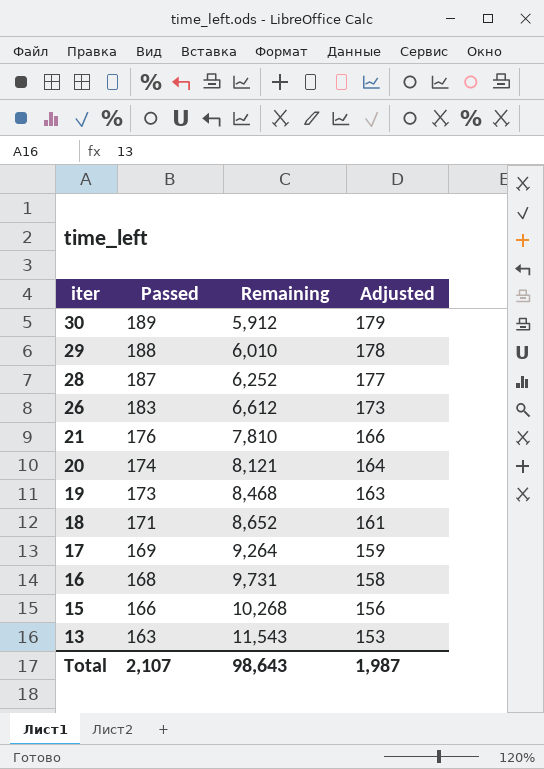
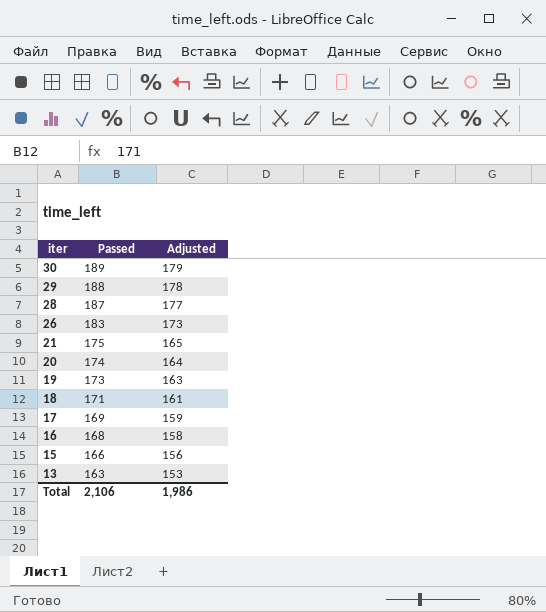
column Remaining | position: 3 -> none
21 | Passed: 176 -> 175
21 | Adjusted: 166 -> 165
Total | Passed: 2,107 -> 2,106
Total | Adjusted: 1,987 -> 1,986

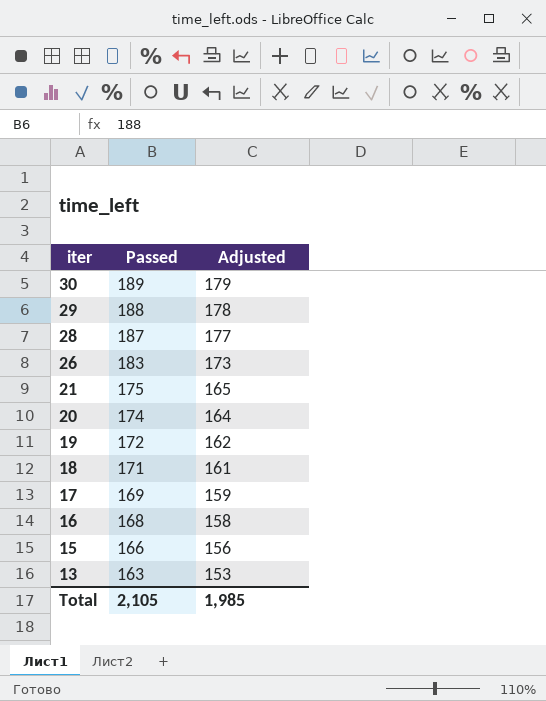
19 | Passed: 173 -> 172
19 | Adjusted: 163 -> 162
Total | Passed: 2,106 -> 2,105
Total | Adjusted: 1,986 -> 1,985

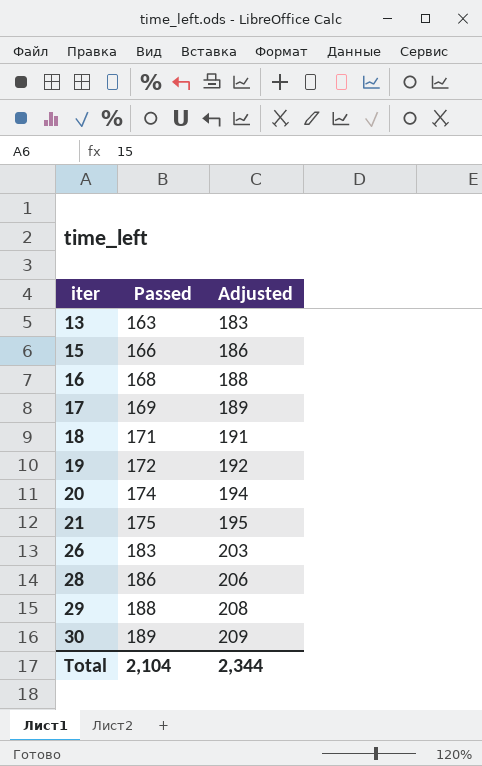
row order: iter descending -> iter ascending
column Adjusted | formula: [Passed] - 10 -> [Passed] + 20
28 | Passed: 187 -> 186
Total | Passed: 2,105 -> 2,104
Total | Adjusted: 1,985 -> 2,344

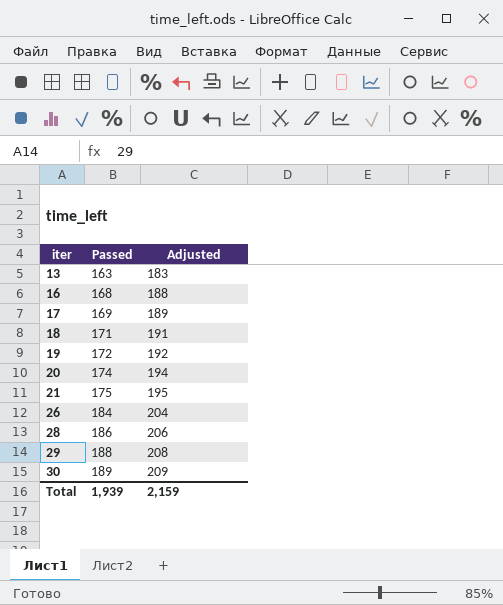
row 15: 166 | 186 -> none
26 | Passed: 183 -> 184
26 | Adjusted: 203 -> 204
Total | Passed: 2,104 -> 1,939
Total | Adjusted: 2,344 -> 2,159

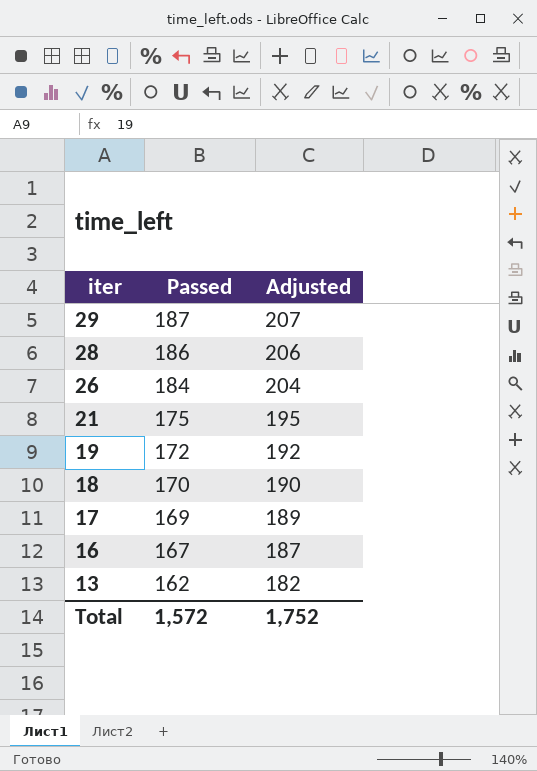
row order: iter ascending -> iter descending
row 20: 174 | 194 -> none
row 30: 189 | 209 -> none
29 | Passed: 188 -> 187
29 | Adjusted: 208 -> 207
18 | Passed: 171 -> 170
18 | Adjusted: 191 -> 190
16 | Passed: 168 -> 167
16 | Adjusted: 188 -> 187
13 | Passed: 163 -> 162
13 | Adjusted: 183 -> 182
Total | Passed: 1,939 -> 1,572
Total | Adjusted: 2,159 -> 1,752

